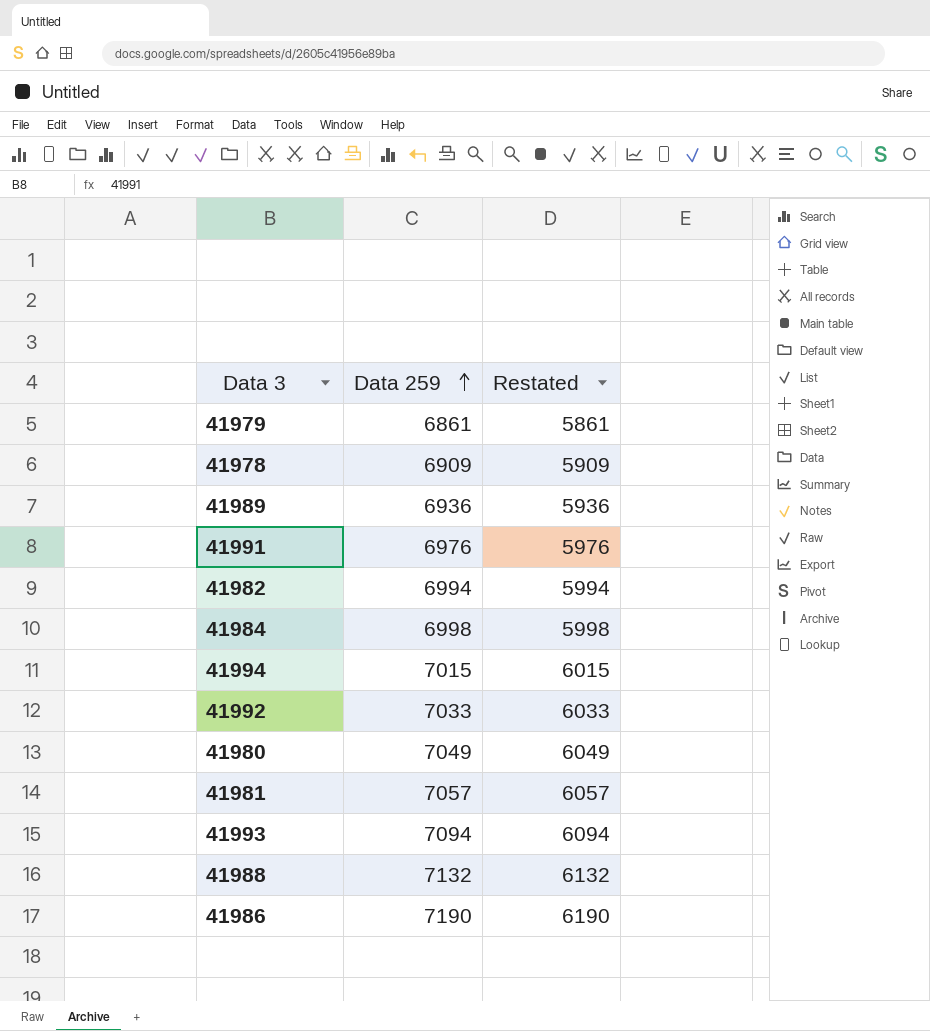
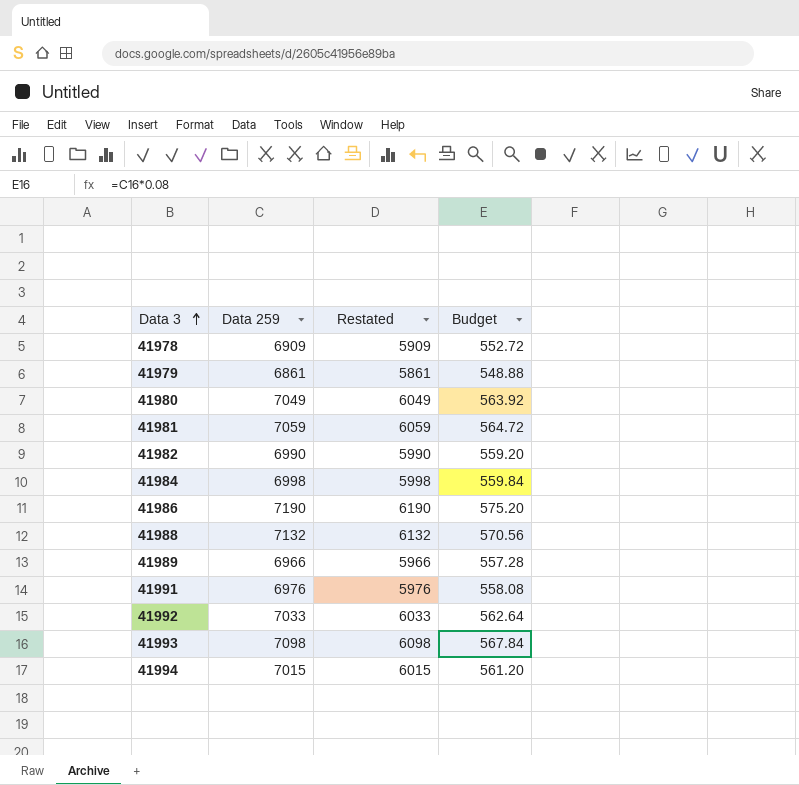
row order: Data 259 ascending -> Data 3 ascending
column Budget | formula: none -> [Data 259] * 0.08
41981 | Data 259: 7057 -> 7059
41981 | Restated: 6057 -> 6059
41982 | Data 259: 6994 -> 6990
41982 | Restated: 5994 -> 5990
41989 | Data 259: 6936 -> 6966
41989 | Restated: 5936 -> 5966
41993 | Data 259: 7094 -> 7098
41993 | Restated: 6094 -> 6098

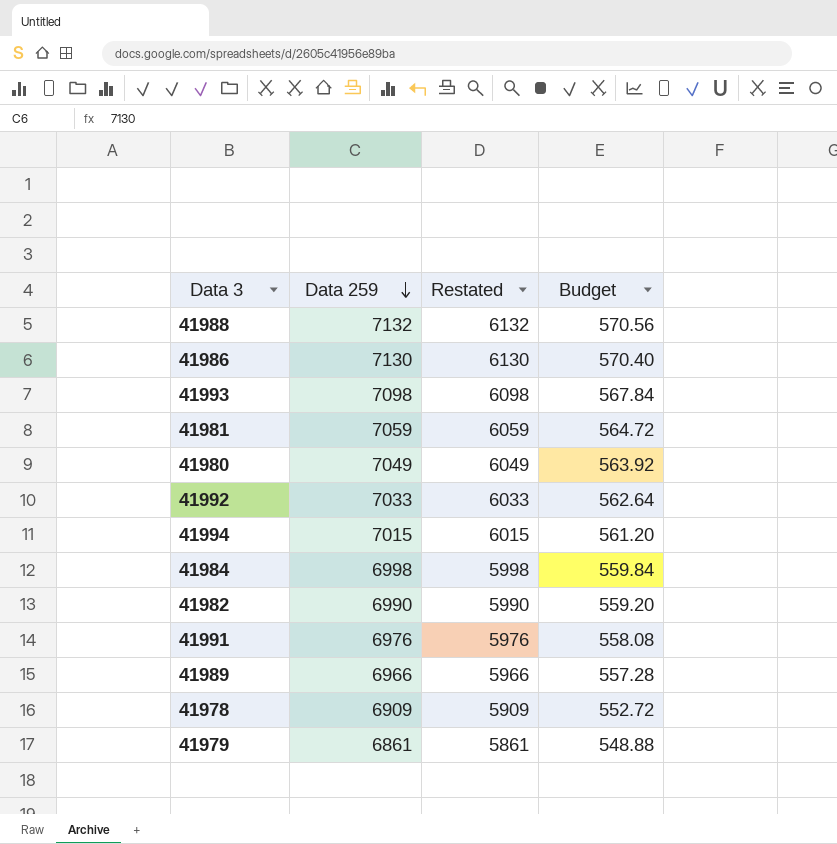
row order: Data 3 ascending -> Data 259 descending
41986 | Data 259: 7190 -> 7130
41986 | Restated: 6190 -> 6130
41986 | Budget: 575.20 -> 570.40

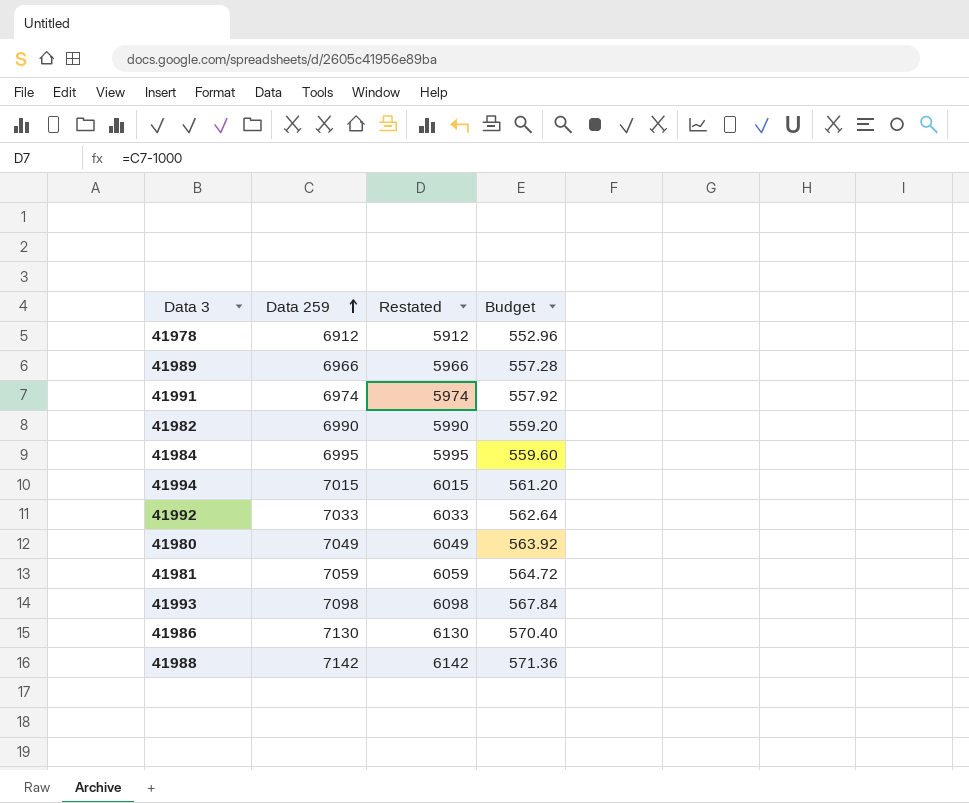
row order: Data 259 descending -> Data 259 ascending
row 41979: 6861 | 5861 | 548.88 -> none
41978 | Data 259: 6909 -> 6912
41978 | Restated: 5909 -> 5912
41978 | Budget: 552.72 -> 552.96
41991 | Data 259: 6976 -> 6974
41991 | Restated: 5976 -> 5974
41991 | Budget: 558.08 -> 557.92
41984 | Data 259: 6998 -> 6995
41984 | Restated: 5998 -> 5995
41984 | Budget: 559.84 -> 559.60
41988 | Data 259: 7132 -> 7142
41988 | Restated: 6132 -> 6142
41988 | Budget: 570.56 -> 571.36

